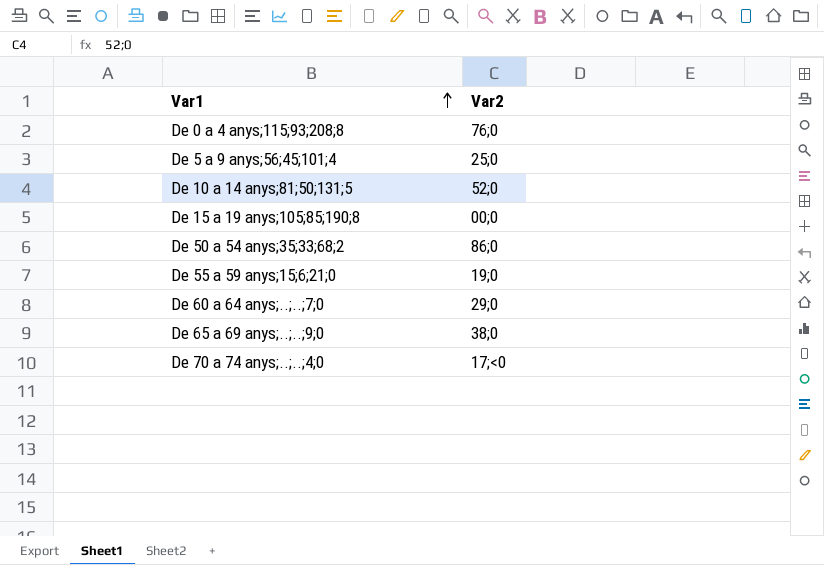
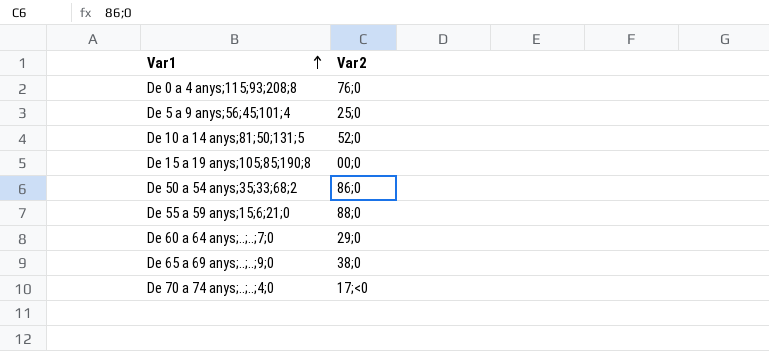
De 55 a 59 anys;15;6;21;0 | Var2: 19;0 -> 88;0

